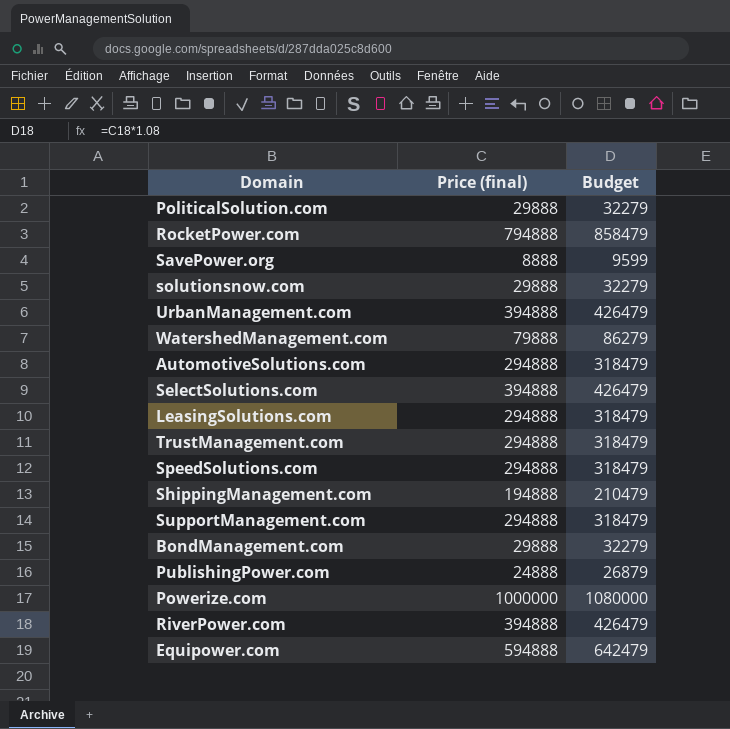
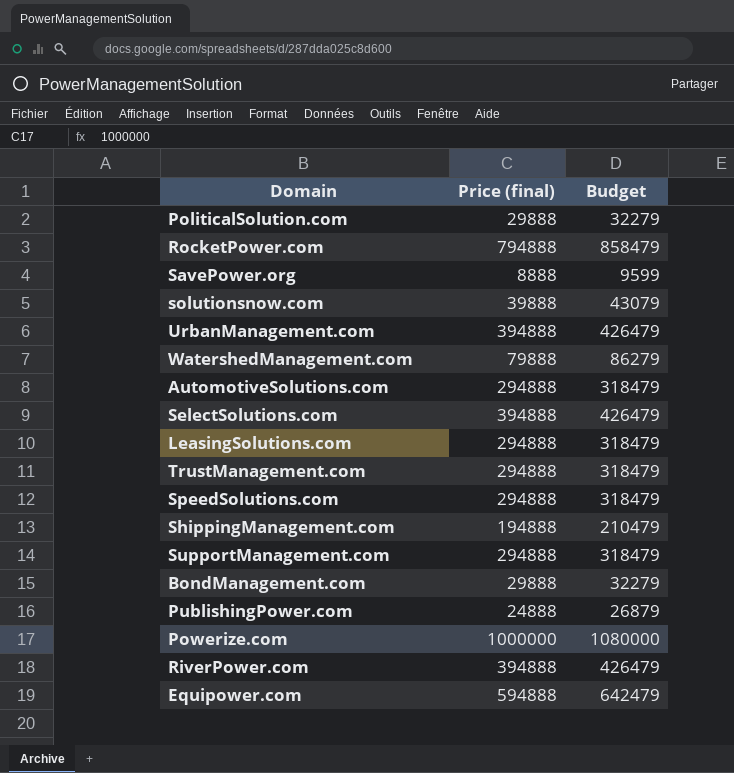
solutionsnow.com | Price (final): 29888 -> 39888
solutionsnow.com | Budget: 32279 -> 43079

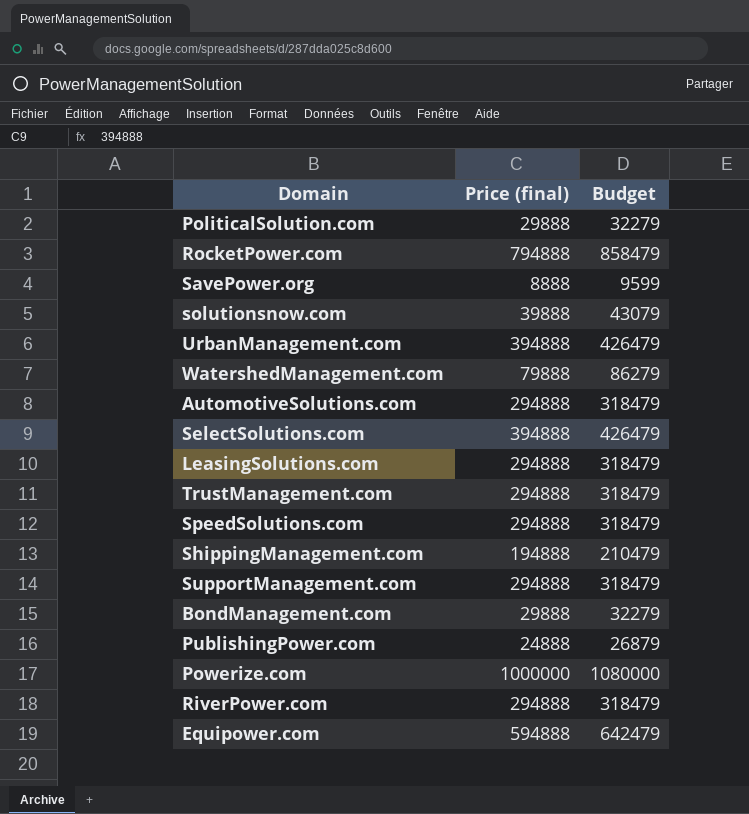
RiverPower.com | Price (final): 394888 -> 294888
RiverPower.com | Budget: 426479 -> 318479

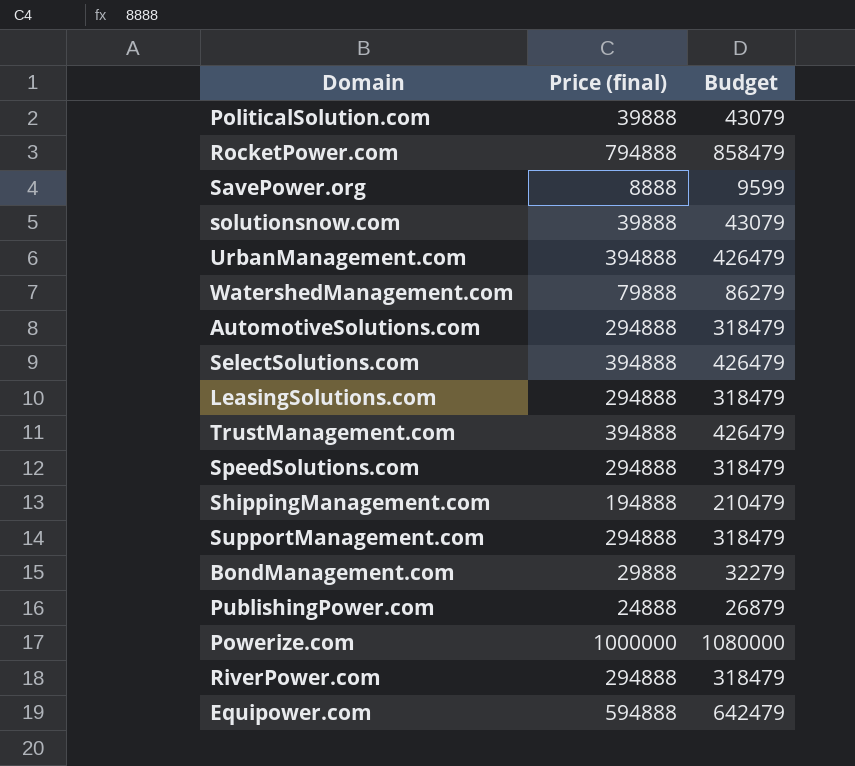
PoliticalSolution.com | Price (final): 29888 -> 39888
PoliticalSolution.com | Budget: 32279 -> 43079
TrustManagement.com | Price (final): 294888 -> 394888
TrustManagement.com | Budget: 318479 -> 426479

